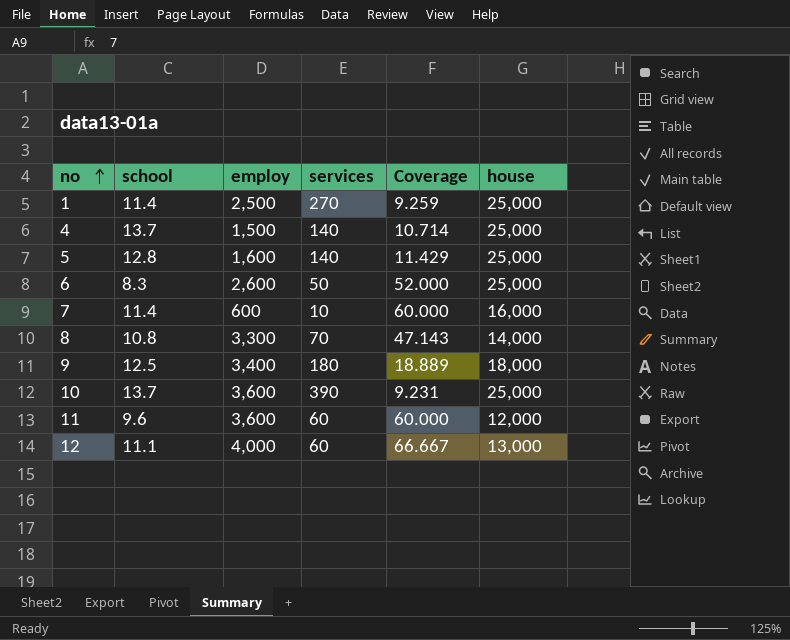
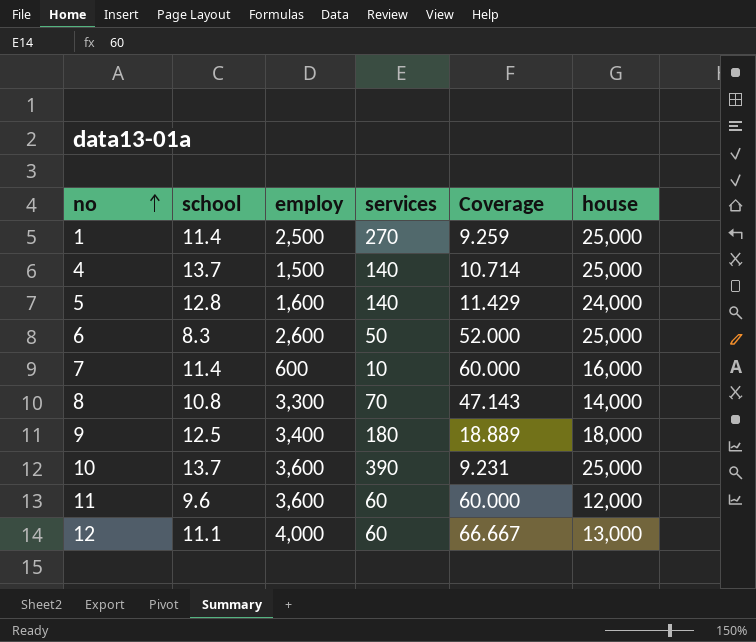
5 | house: 25,000 -> 24,000

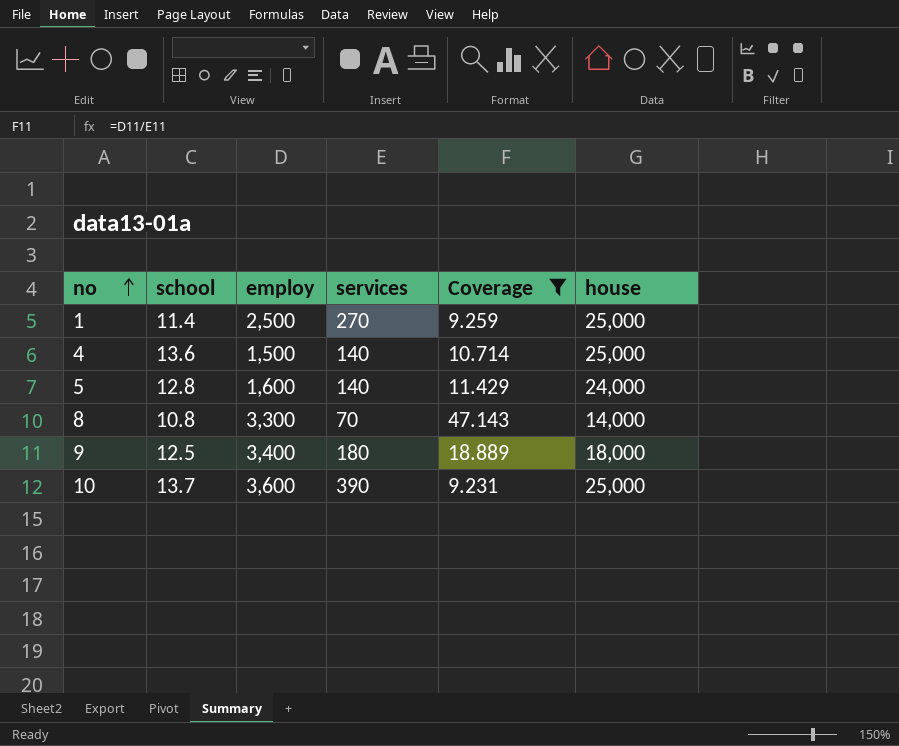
filter: none -> Coverage <= 47.143
4 | school: 13.7 -> 13.6

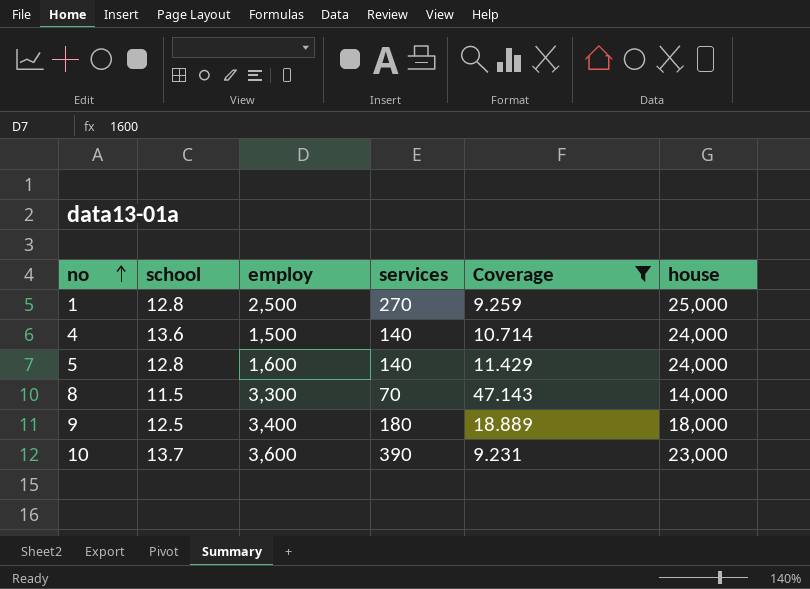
1 | school: 11.4 -> 12.8
4 | house: 25,000 -> 24,000
8 | school: 10.8 -> 11.5
10 | house: 25,000 -> 23,000

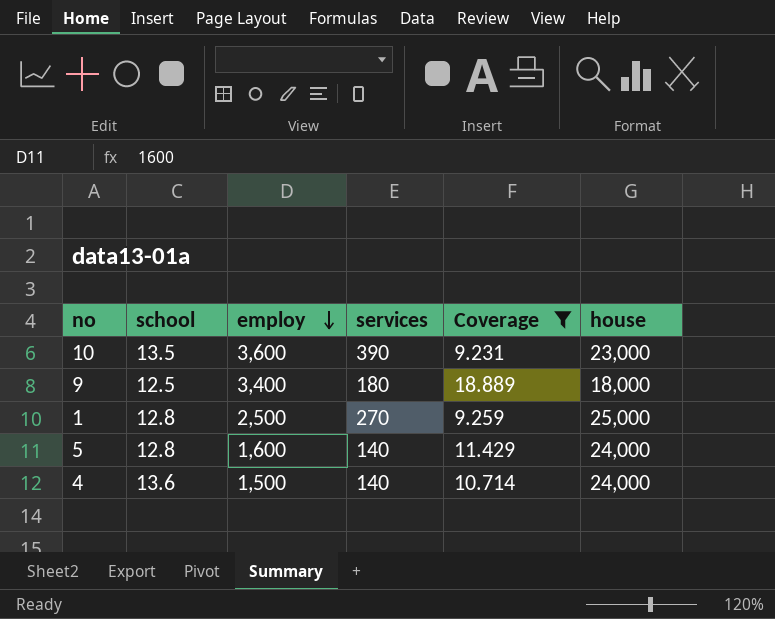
row order: no ascending -> employ descending
row 8: 11.5 | 3,300 | 70 | 47.143 | 14,000 -> none
10 | school: 13.7 -> 13.5

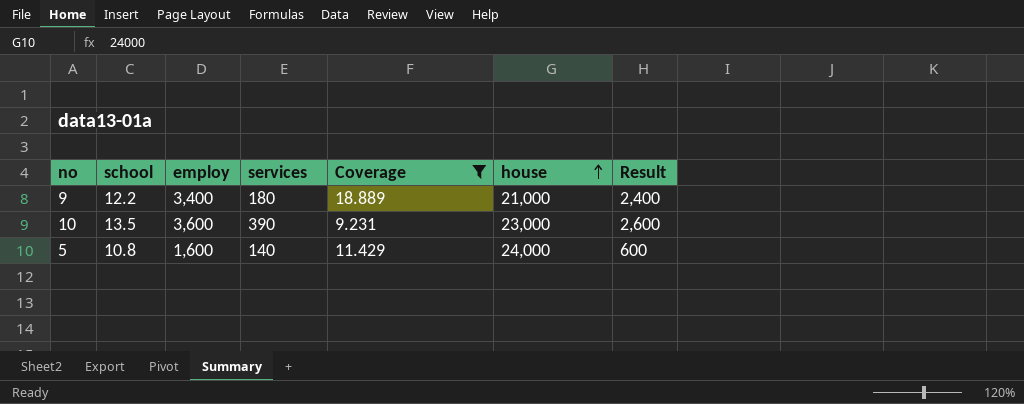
row order: employ descending -> house ascending
column Result | formula: none -> [employ] - 1000
row 1: 12.8 | 2,500 | 270 | 9.259 | 25,000 -> none
row 4: 13.6 | 1,500 | 140 | 10.714 | 24,000 -> none
9 | school: 12.5 -> 12.2
9 | house: 18,000 -> 21,000
5 | school: 12.8 -> 10.8

